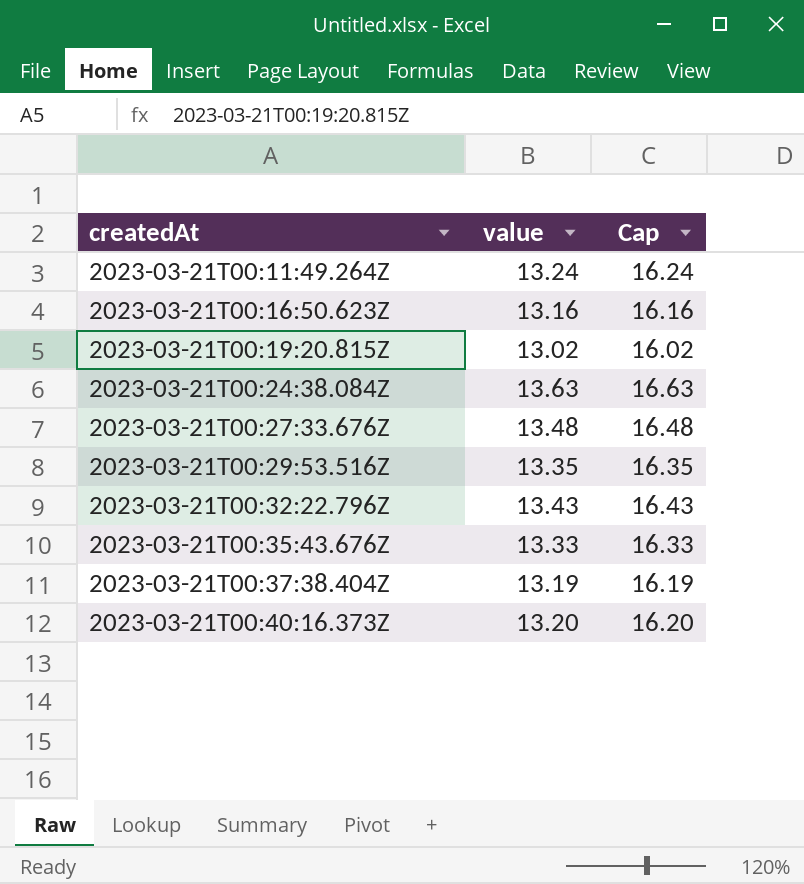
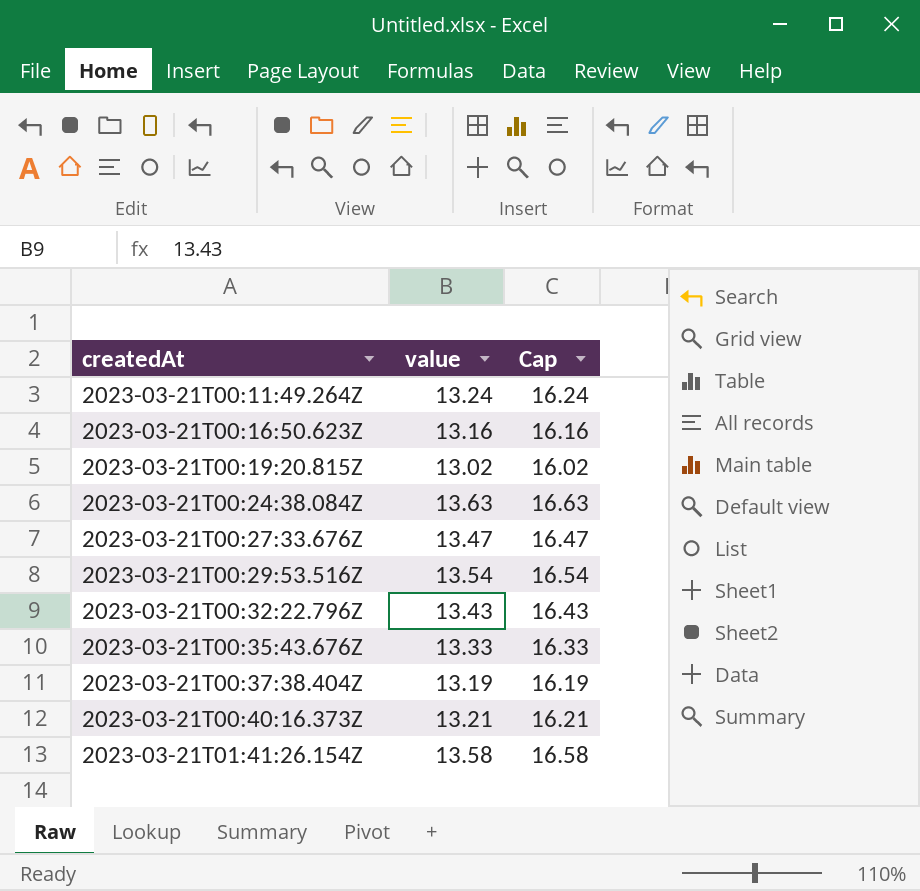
2023-03-21T00:27:33.676Z | value: 13.48 -> 13.47
2023-03-21T00:27:33.676Z | Cap: 16.48 -> 16.47
2023-03-21T00:29:53.516Z | value: 13.35 -> 13.54
2023-03-21T00:29:53.516Z | Cap: 16.35 -> 16.54
2023-03-21T00:40:16.373Z | value: 13.20 -> 13.21
2023-03-21T00:40:16.373Z | Cap: 16.20 -> 16.21
row 2023-03-21T01:41:26.154Z: none -> 13.58 | 16.58

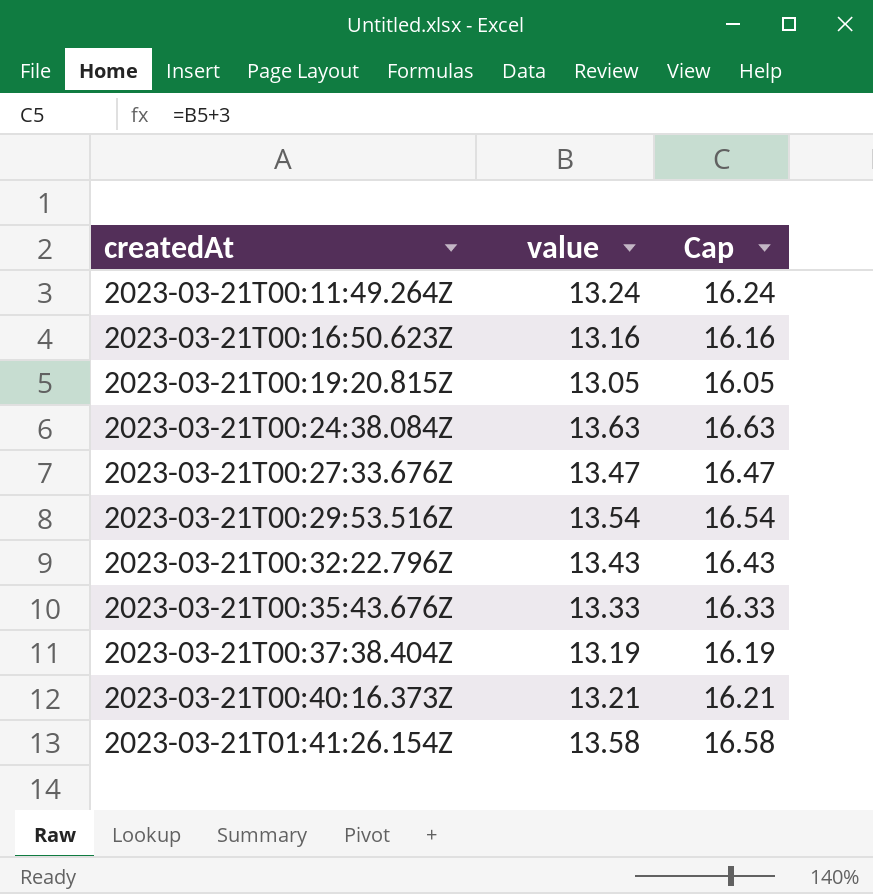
2023-03-21T00:19:20.815Z | value: 13.02 -> 13.05
2023-03-21T00:19:20.815Z | Cap: 16.02 -> 16.05

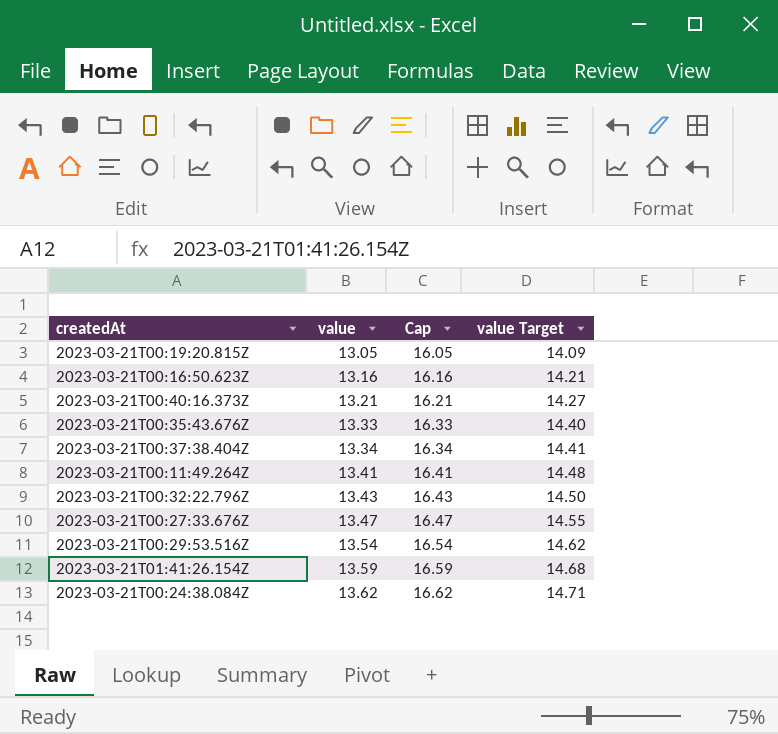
row order: createdAt ascending -> value ascending
column value Target | formula: none -> [value] * 1.08
2023-03-21T00:37:38.404Z | value: 13.19 -> 13.34
2023-03-21T00:37:38.404Z | Cap: 16.19 -> 16.34
2023-03-21T00:11:49.264Z | value: 13.24 -> 13.41
2023-03-21T00:11:49.264Z | Cap: 16.24 -> 16.41
2023-03-21T01:41:26.154Z | value: 13.58 -> 13.59
2023-03-21T01:41:26.154Z | Cap: 16.58 -> 16.59
2023-03-21T00:24:38.084Z | value: 13.63 -> 13.62
2023-03-21T00:24:38.084Z | Cap: 16.63 -> 16.62

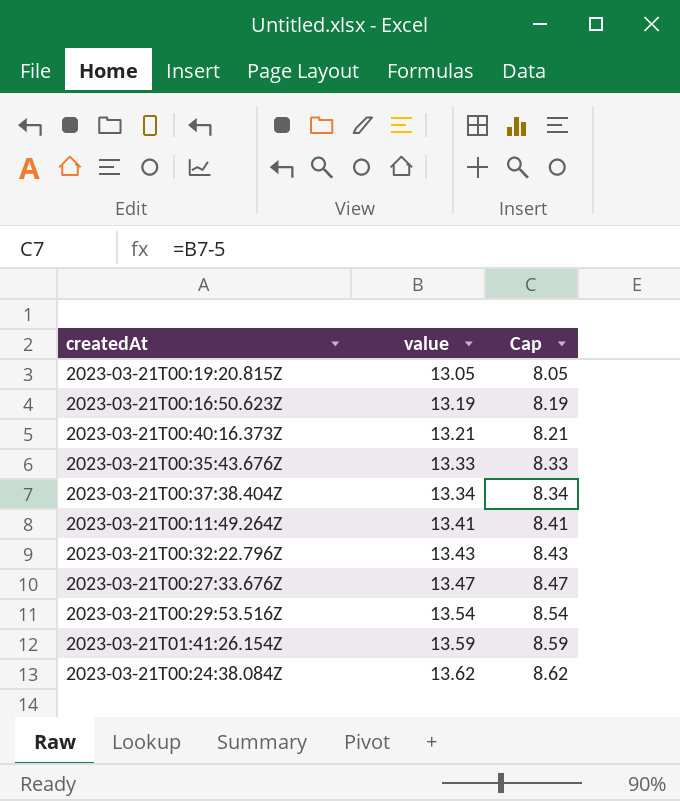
column value Target | formula: [value] * 1.08 -> none
column Cap | formula: [value] + 3 -> [value] - 5
2023-03-21T00:16:50.623Z | value: 13.16 -> 13.19

